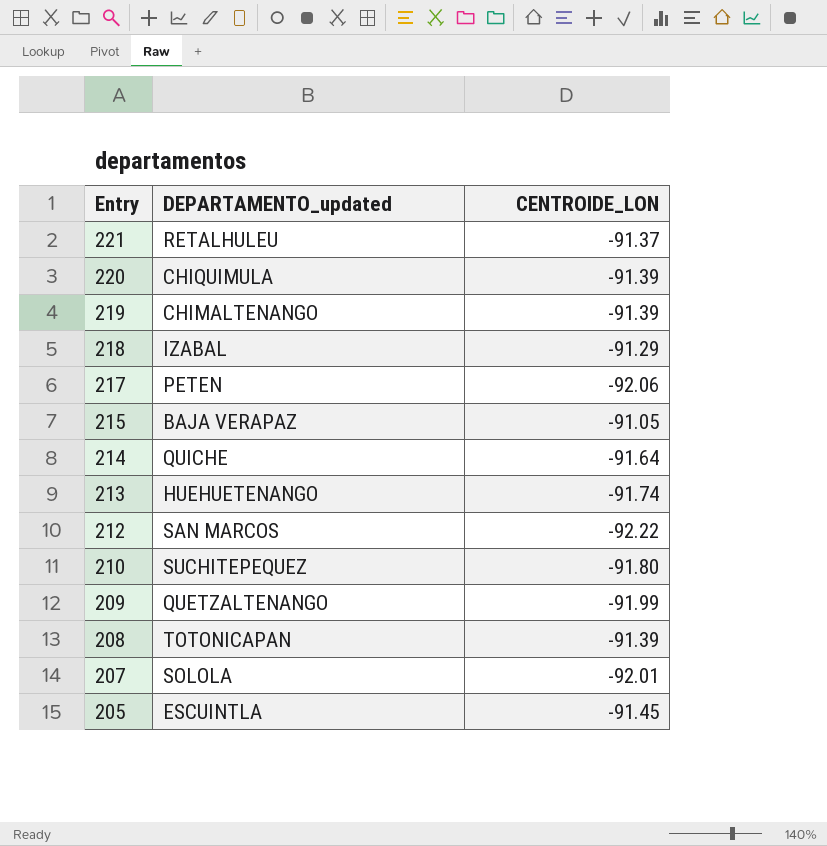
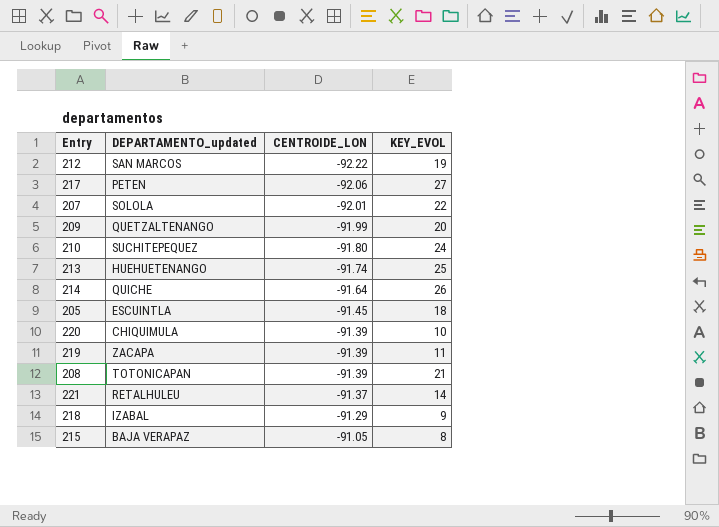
row order: Entry descending -> CENTROIDE_LON ascending
column KEY_EVOL | position: none -> 4
219 | DEPARTAMENTO_updated: CHIMALTENANGO -> ZACAPA

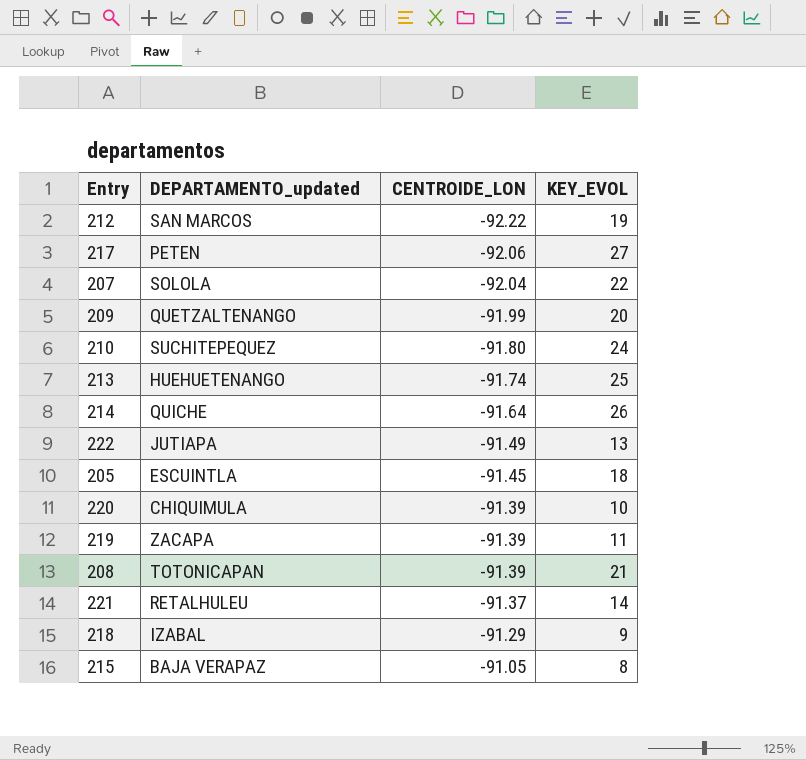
207 | CENTROIDE_LON: -92.01 -> -92.04
row 222: none -> JUTIAPA | -91.49 | 13

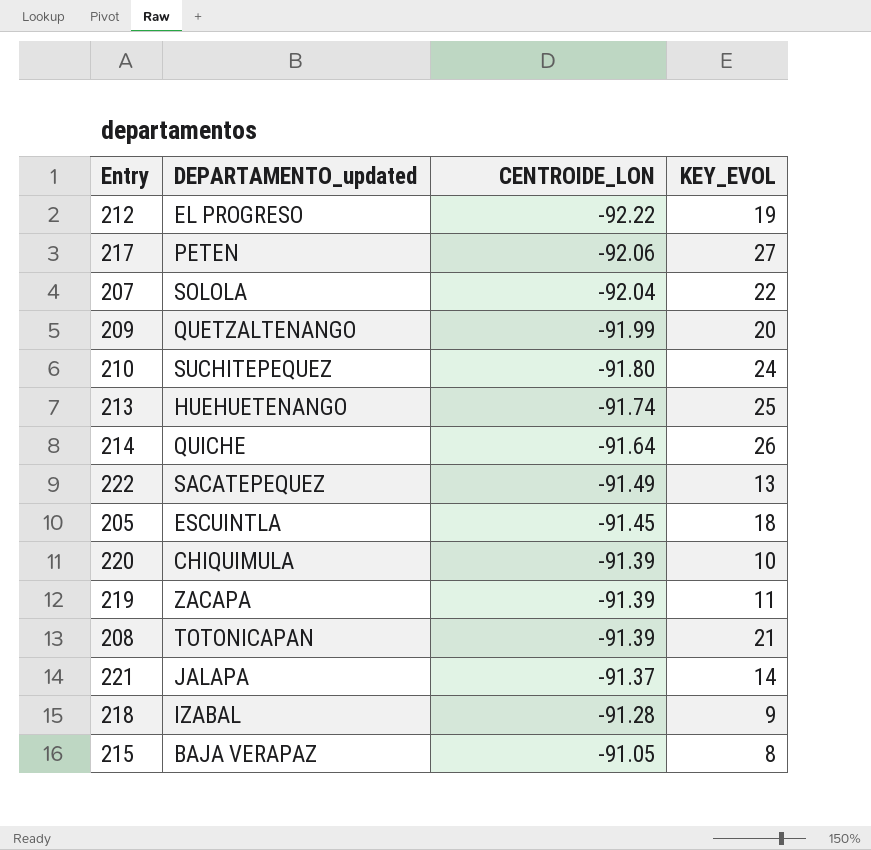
212 | DEPARTAMENTO_updated: SAN MARCOS -> EL PROGRESO
222 | DEPARTAMENTO_updated: JUTIAPA -> SACATEPEQUEZ
221 | DEPARTAMENTO_updated: RETALHULEU -> JALAPA
218 | CENTROIDE_LON: -91.29 -> -91.28

